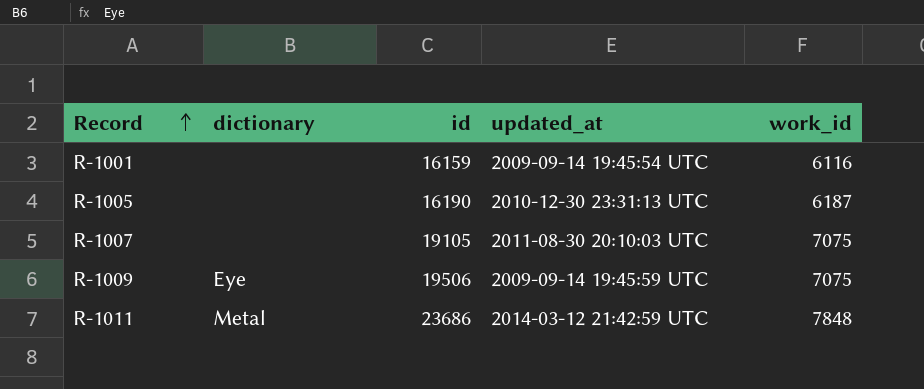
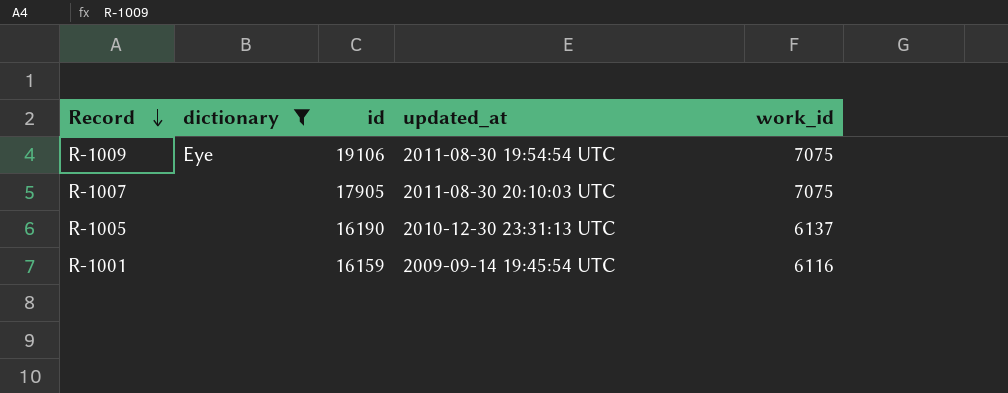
filter: none -> dictionary != Metal
row order: Record ascending -> Record descending
R-1009 | id: 19506 -> 19106
R-1009 | updated_at: 2009-09-14 19:45:59 UTC -> 2011-08-30 19:54:54 UTC
R-1007 | id: 19105 -> 17905
R-1005 | work_id: 6187 -> 6137

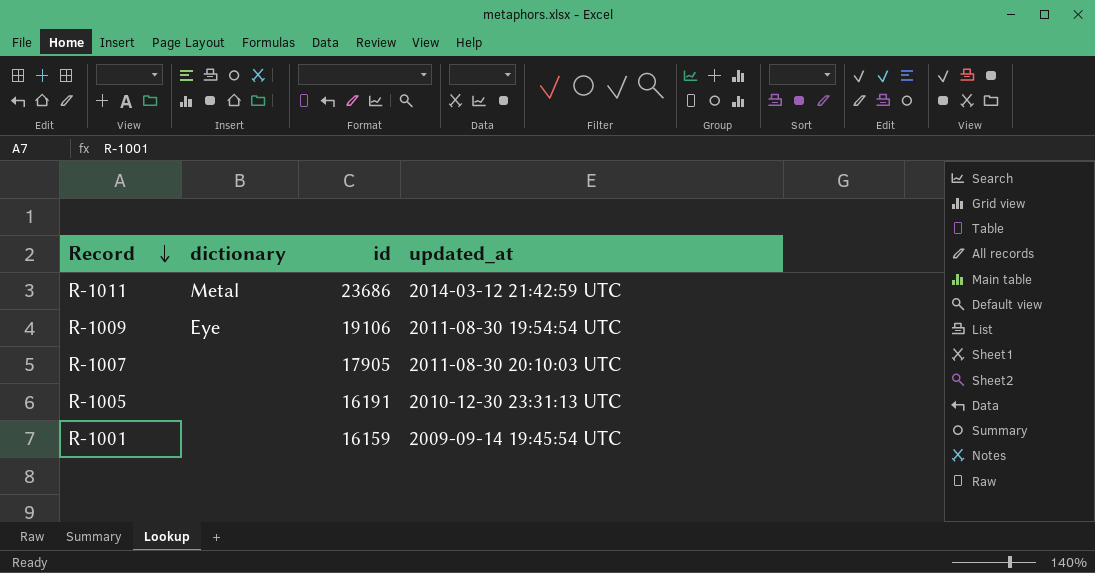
filter: dictionary != Metal -> none
column work_id | position: 5 -> none
R-1005 | id: 16190 -> 16191

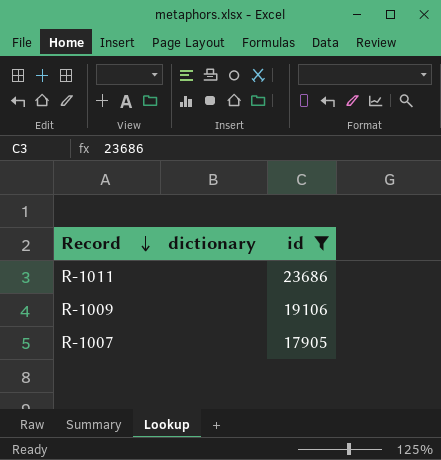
filter: none -> id >= 17905
column updated_at | position: 4 -> none
R-1011 | dictionary: Metal -> none
R-1009 | dictionary: Eye -> none

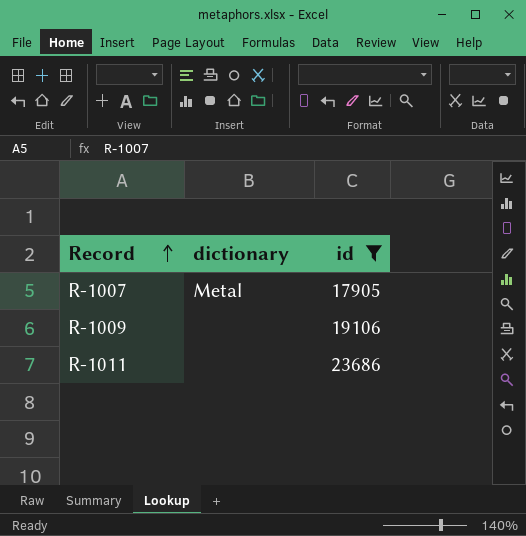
row order: Record descending -> Record ascending
R-1007 | dictionary: none -> Metal

